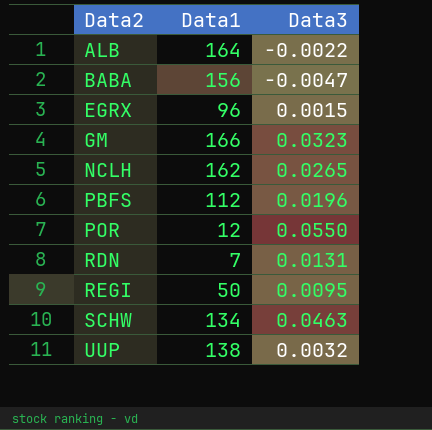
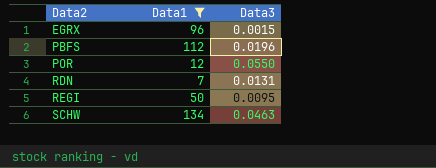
filter: none -> Data1 <= 134

